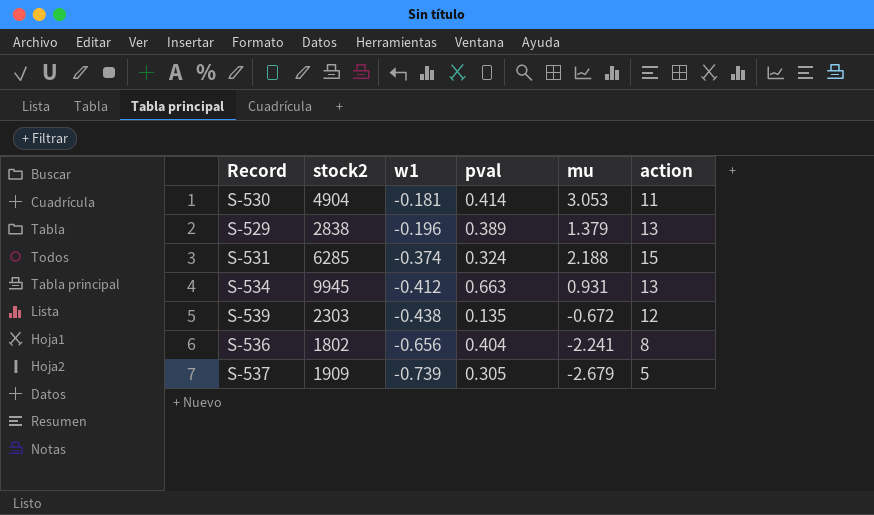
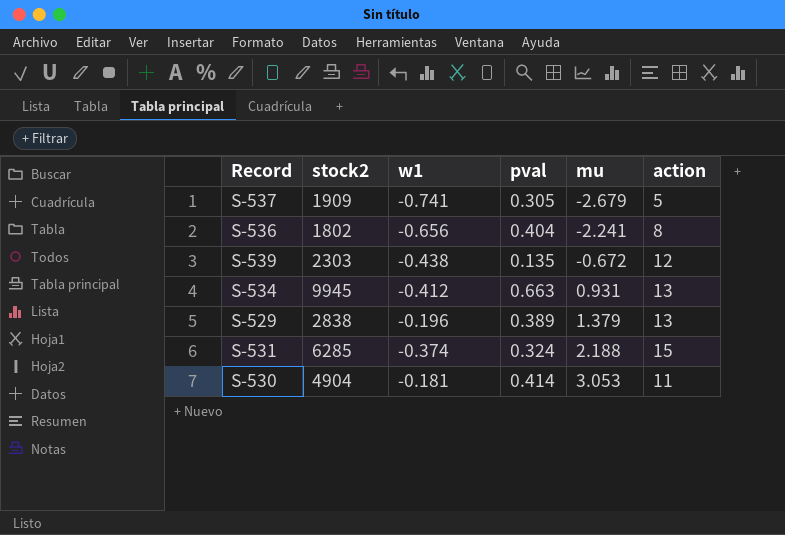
row order: w1 descending -> mu ascending
S-537 | w1: -0.739 -> -0.741

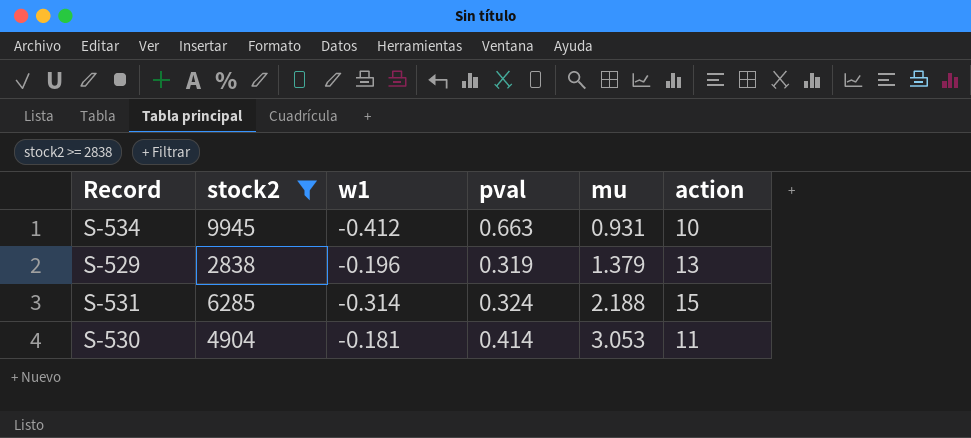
filter: none -> stock2 >= 2838
S-534 | action: 13 -> 10
S-529 | pval: 0.389 -> 0.319
S-531 | w1: -0.374 -> -0.314

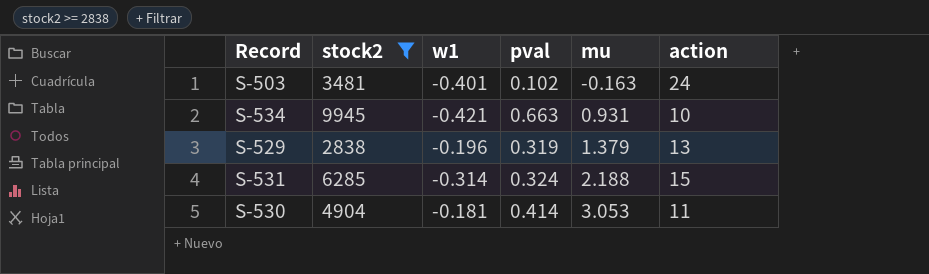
row S-503: none -> 3481 | -0.401 | 0.102 | -0.163 | 24
S-534 | w1: -0.412 -> -0.421

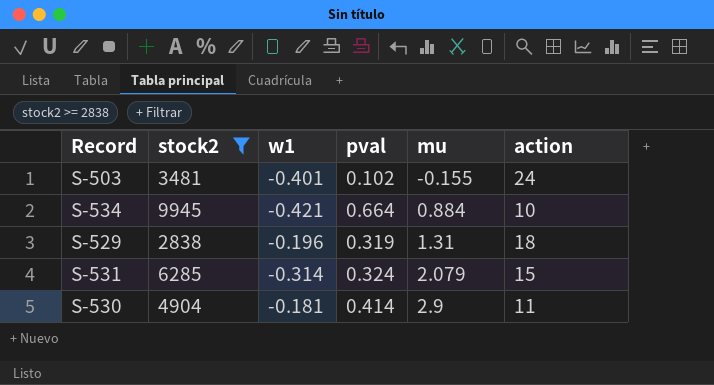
S-503 | mu: -0.163 -> -0.155
S-534 | pval: 0.663 -> 0.664
S-534 | mu: 0.931 -> 0.884
S-529 | mu: 1.379 -> 1.31
S-529 | action: 13 -> 18
S-531 | mu: 2.188 -> 2.079
S-530 | mu: 3.053 -> 2.9

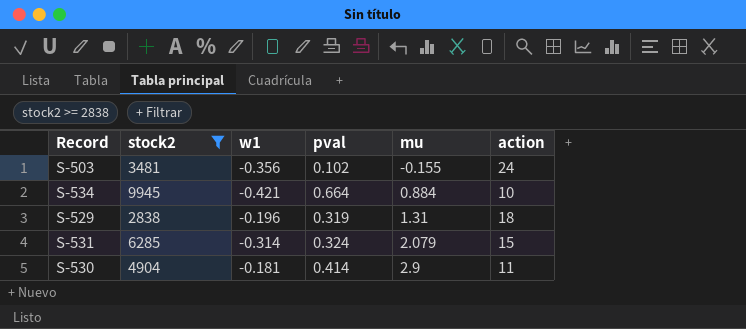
S-503 | w1: -0.401 -> -0.356

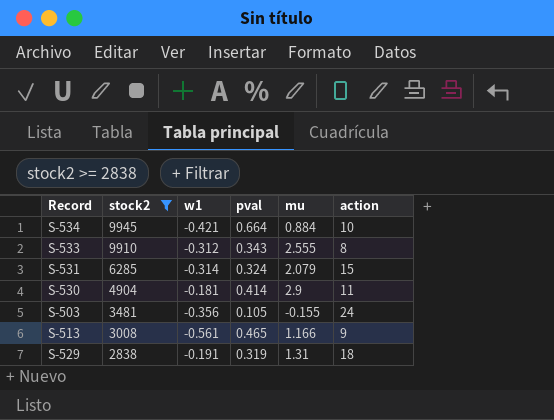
row order: mu ascending -> stock2 descending
row S-533: none -> 9910 | -0.312 | 0.343 | 2.555 | 8
S-503 | pval: 0.102 -> 0.105
row S-513: none -> 3008 | -0.561 | 0.465 | 1.166 | 9
S-529 | w1: -0.196 -> -0.191

